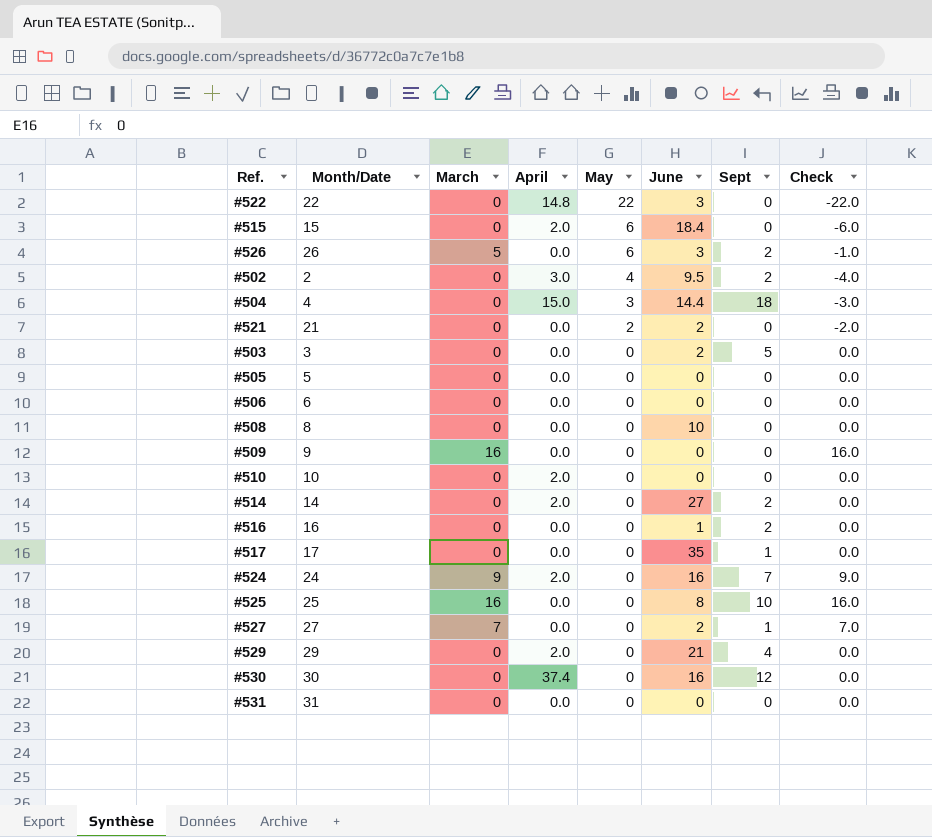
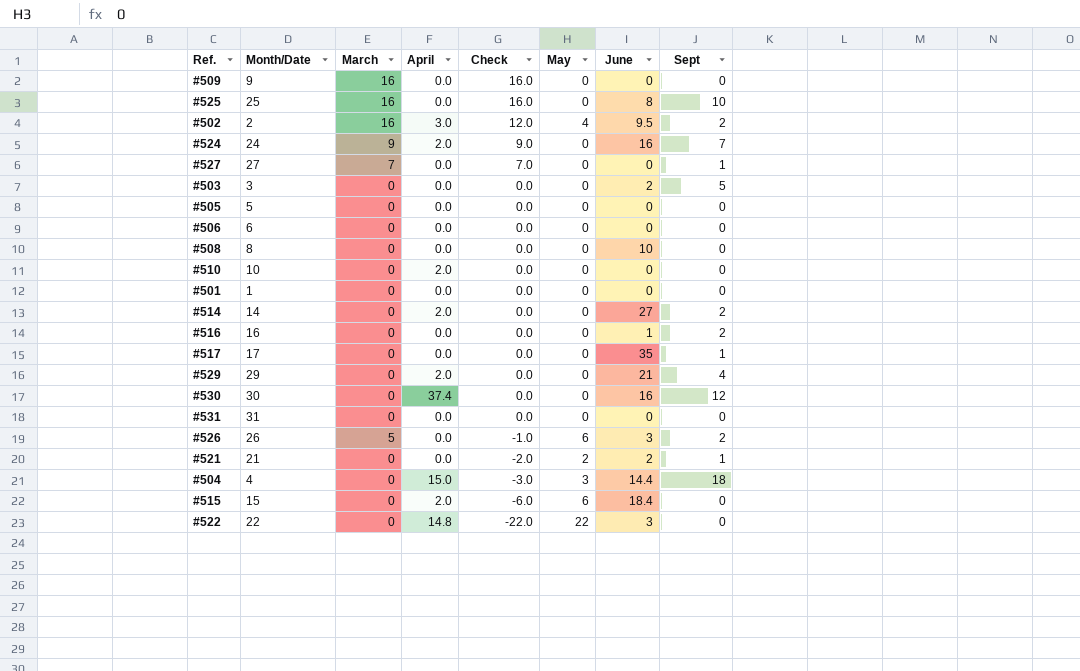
row order: May descending -> Check descending
column Check | position: 8 -> 5
#502 | March: 0 -> 16
#502 | Check: -4.0 -> 12.0
#527 | June: 2 -> 0
row #501: none -> 1 | 0 | 0.0 | 0.0 | 0 | 0 | 0
#521 | Sept: 0 -> 1

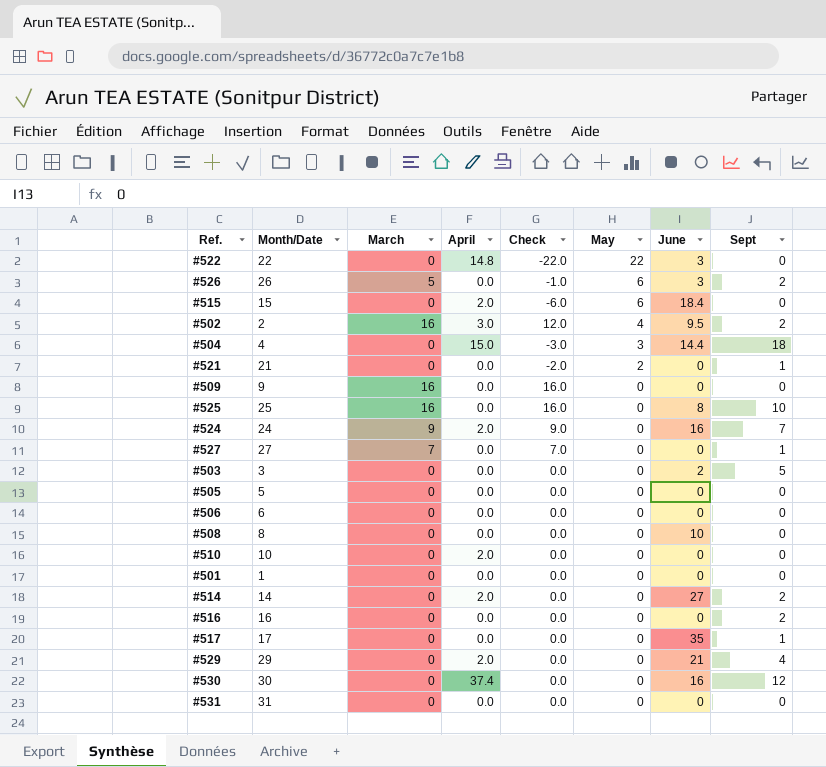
row order: Check descending -> May descending
#521 | June: 2 -> 0
#516 | June: 1 -> 0

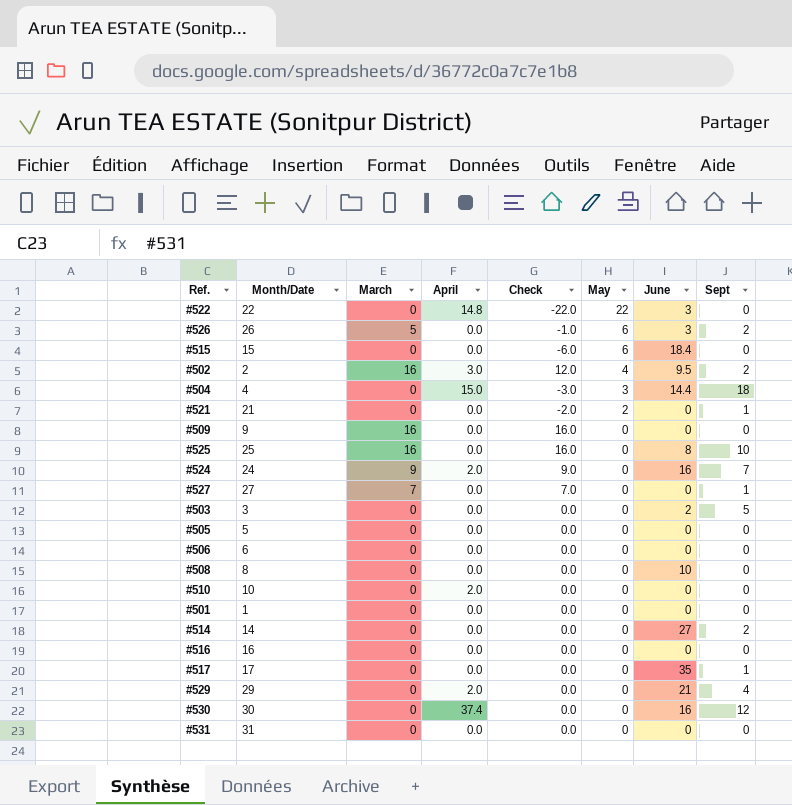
#515 | April: 2.0 -> 0.0
#514 | April: 2.0 -> 0.0
#516 | Sept: 2 -> 0

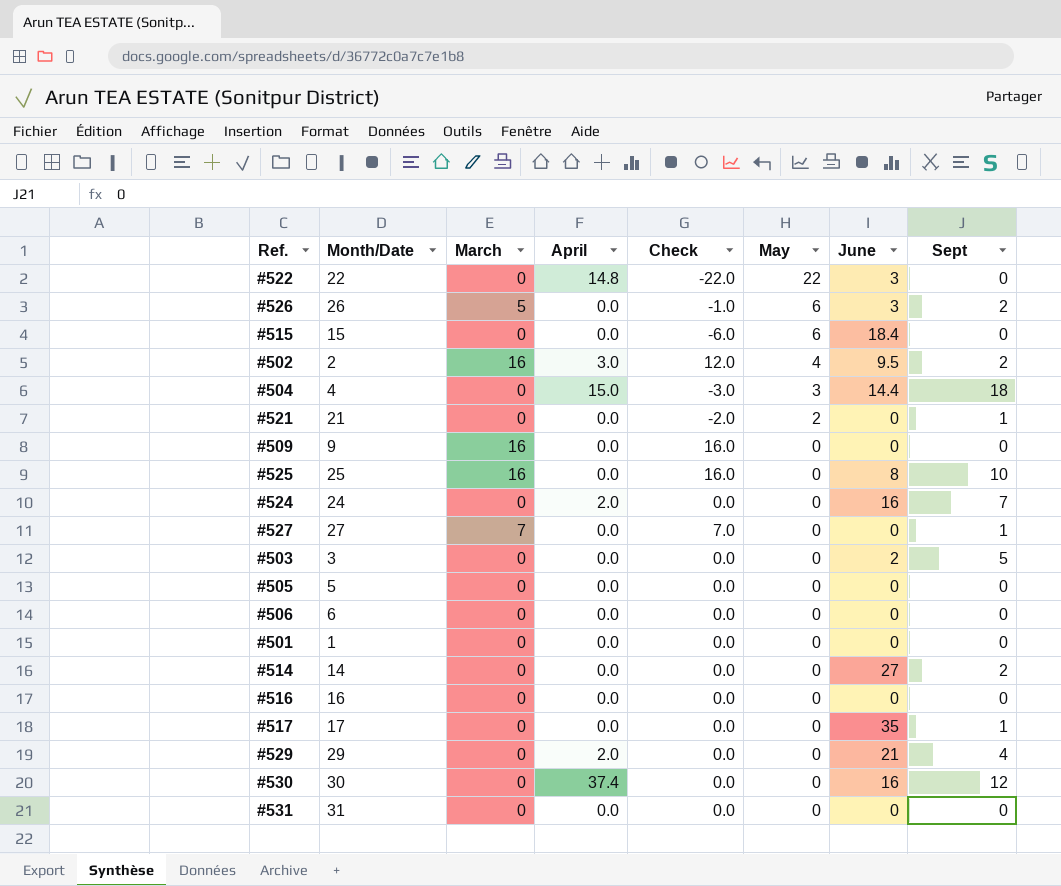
row #508: 8 | 0 | 0.0 | 0.0 | 0 | 10 | 0 -> none
row #510: 10 | 0 | 2.0 | 0.0 | 0 | 0 | 0 -> none
#524 | March: 9 -> 0
#524 | Check: 9.0 -> 0.0

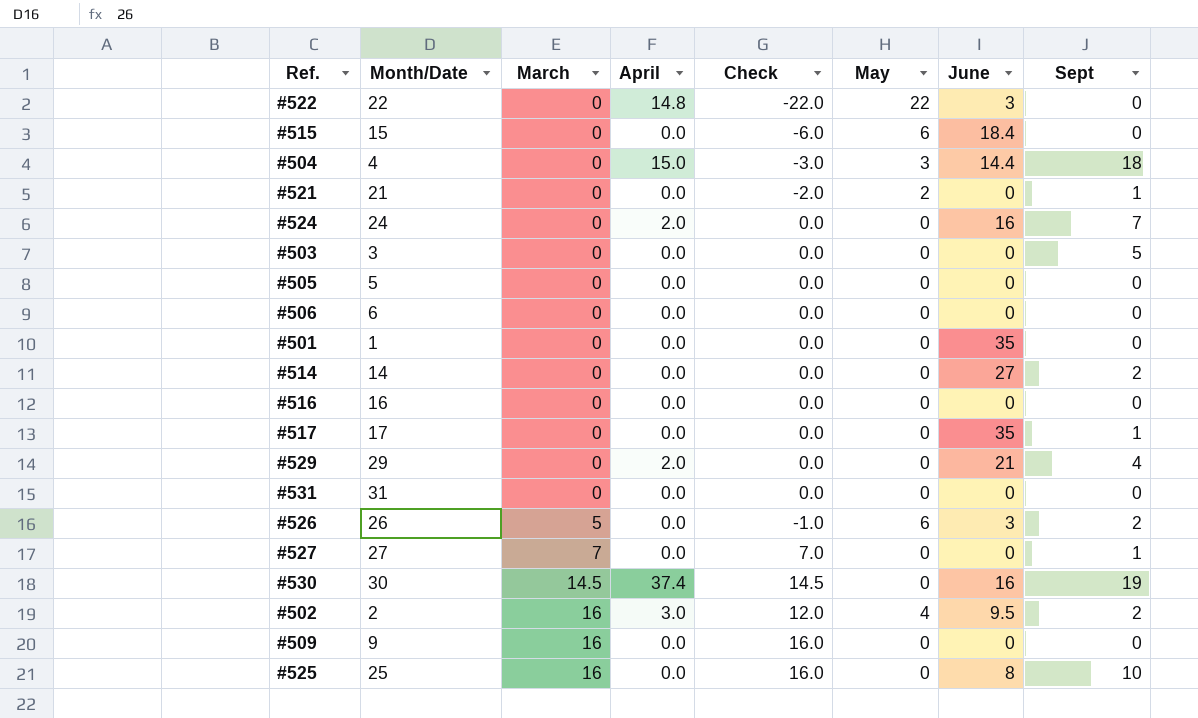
row order: May descending -> March ascending
#503 | June: 2 -> 0
#501 | June: 0 -> 35
#530 | March: 0 -> 14.5
#530 | Check: 0.0 -> 14.5
#530 | Sept: 12 -> 19

